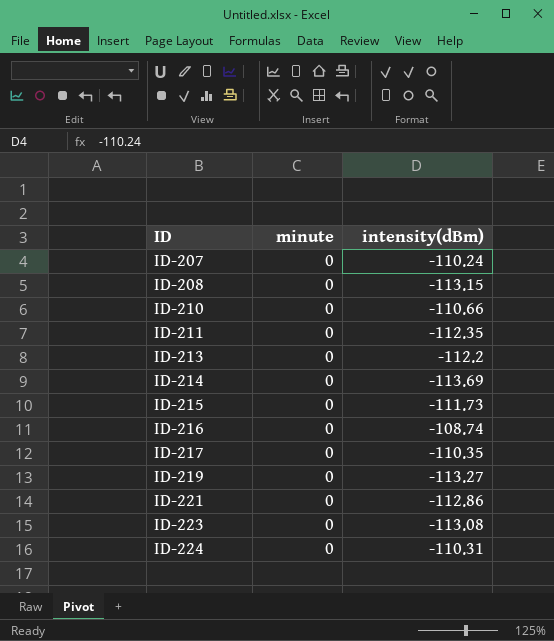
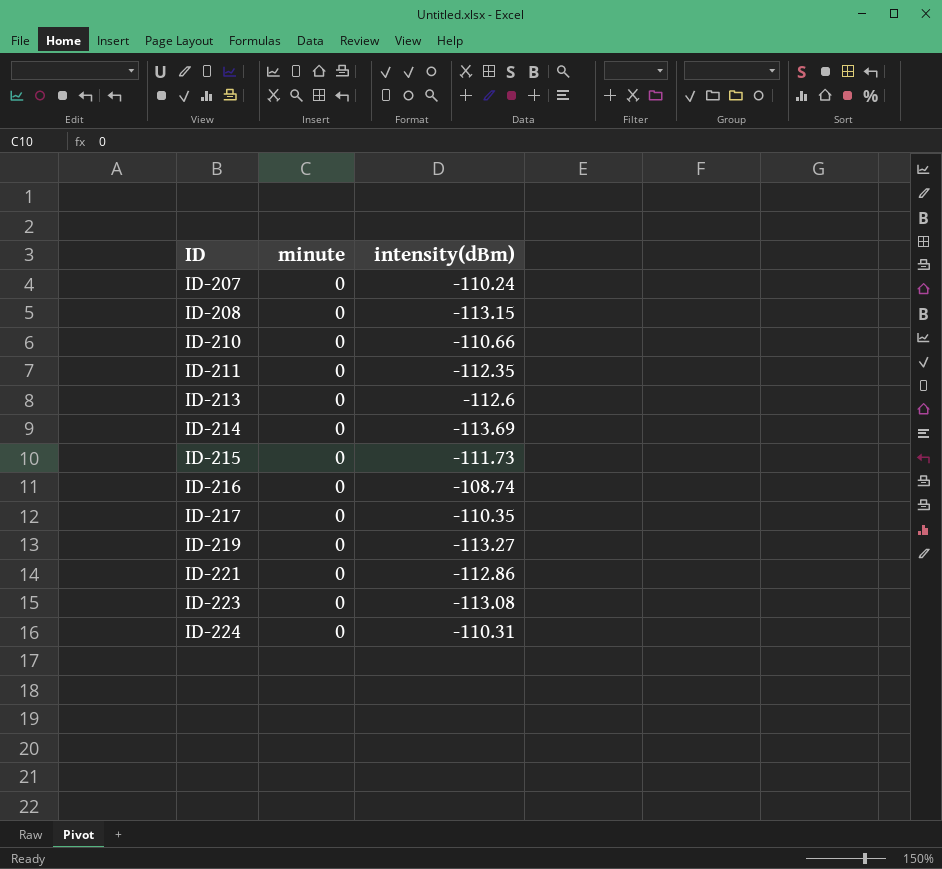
ID-213 | intensity(dBm): -112.2 -> -112.6

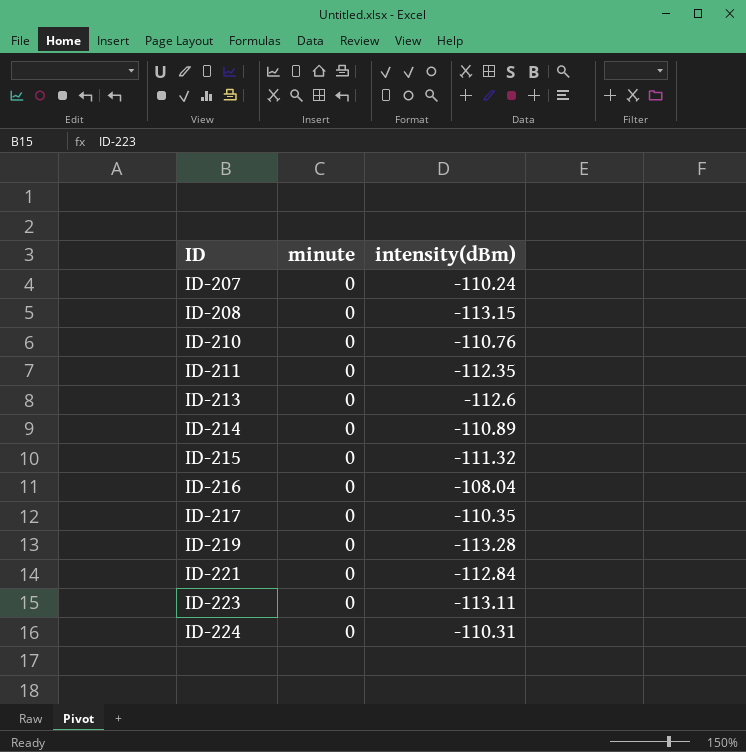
ID-210 | intensity(dBm): -110.66 -> -110.76
ID-214 | intensity(dBm): -113.69 -> -110.89
ID-215 | intensity(dBm): -111.73 -> -111.32
ID-216 | intensity(dBm): -108.74 -> -108.04
ID-219 | intensity(dBm): -113.27 -> -113.28
ID-221 | intensity(dBm): -112.86 -> -112.84
ID-223 | intensity(dBm): -113.08 -> -113.11

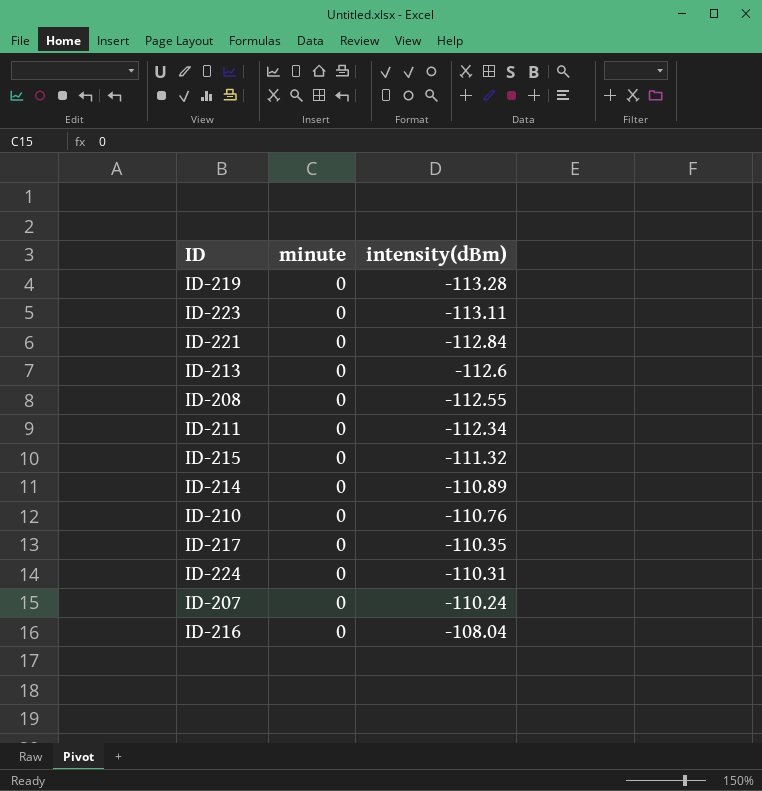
row order: ID ascending -> intensity(dBm) ascending
ID-208 | intensity(dBm): -113.15 -> -112.55
ID-211 | intensity(dBm): -112.35 -> -112.34

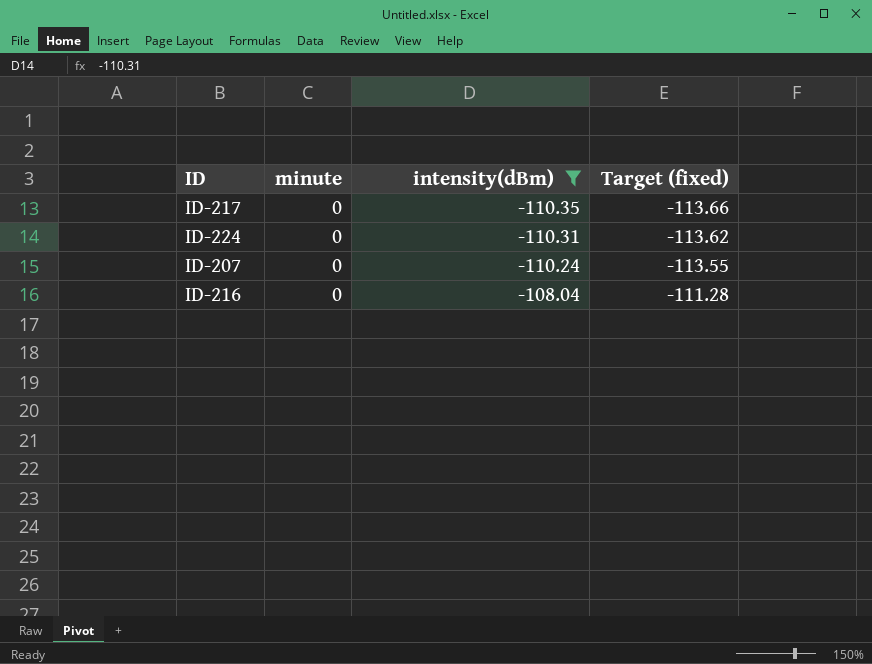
filter: none -> intensity(dBm) >= -110.35
column Target (fixed) | formula: none -> [intensity(dBm)] * 1.03

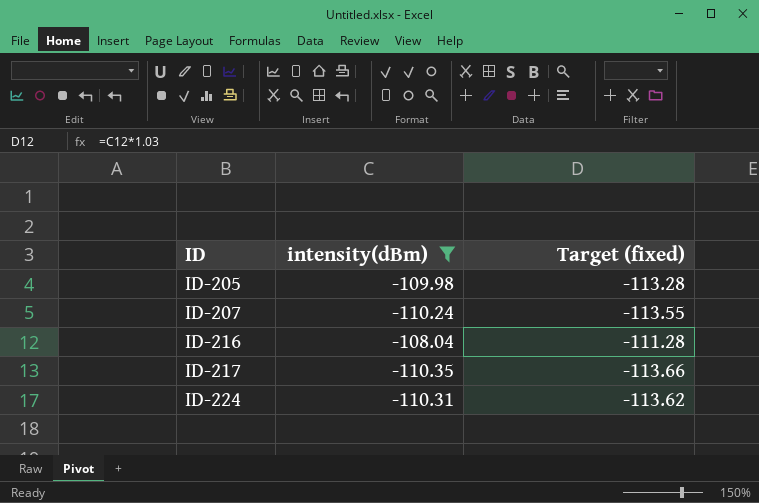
row order: intensity(dBm) ascending -> ID ascending
column minute | position: 2 -> none
row ID-205: none -> -109.98 | -113.28

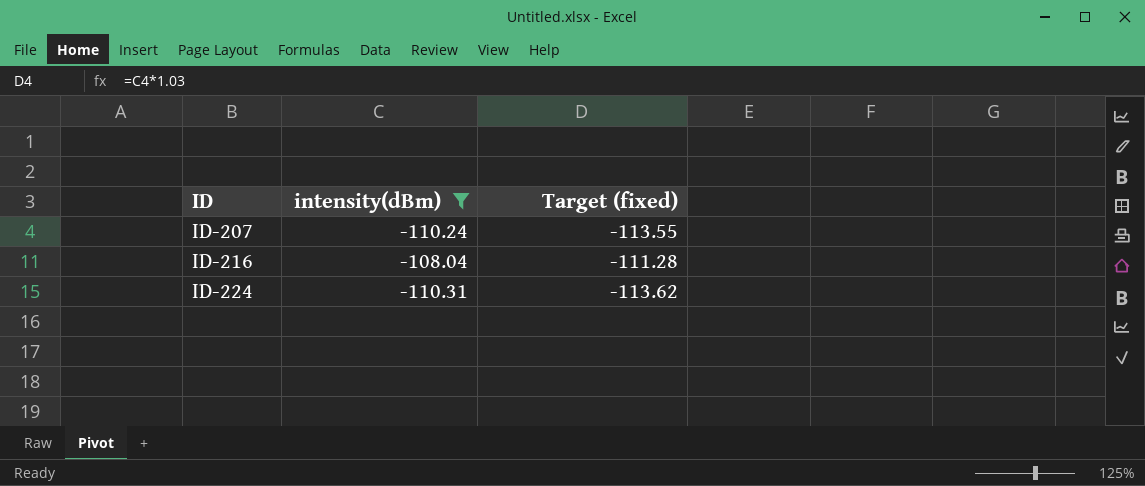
row ID-205: -109.98 | -113.28 -> none
row ID-217: -110.35 | -113.66 -> none

